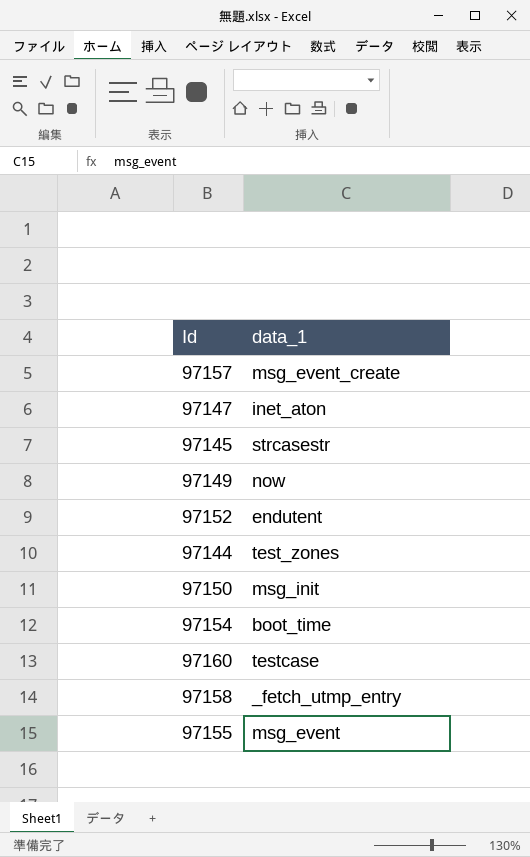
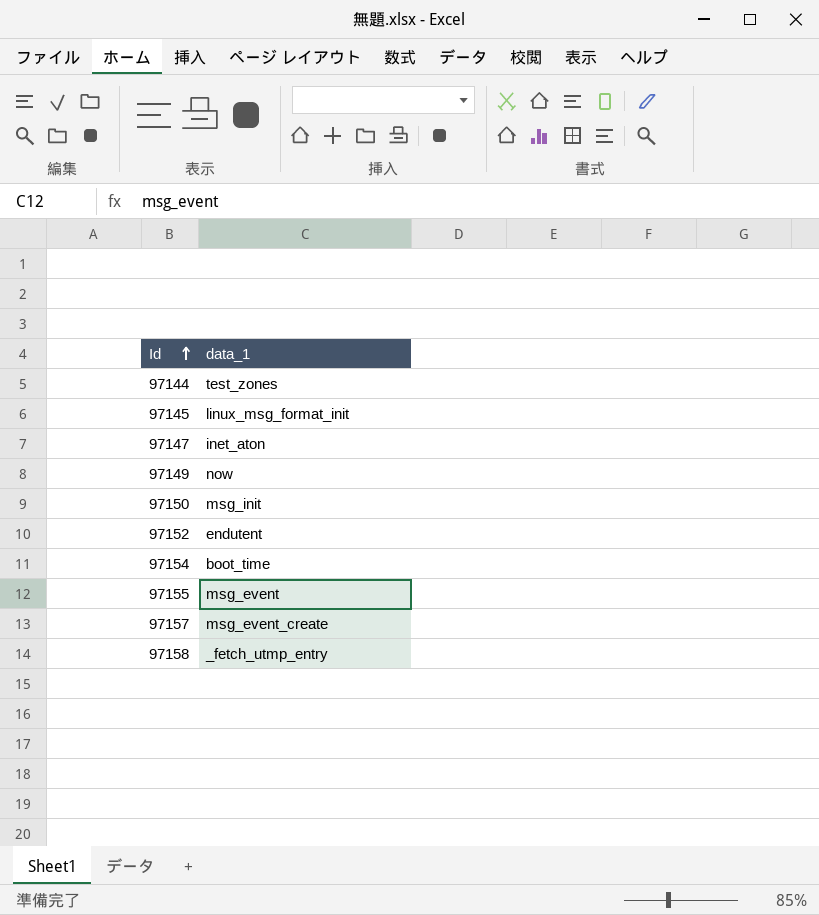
row order: none -> Id ascending
row 97160: testcase -> none
97145 | data_1: strcasestr -> linux_msg_format_init

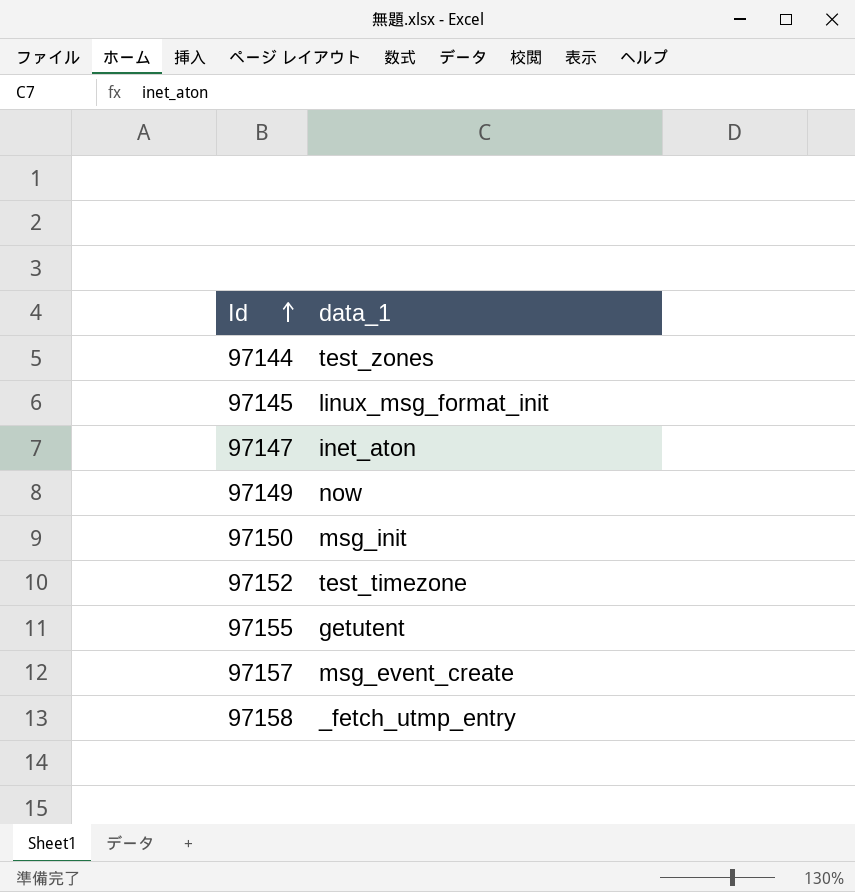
row 97154: boot_time -> none
97152 | data_1: endutent -> test_timezone
97155 | data_1: msg_event -> getutent

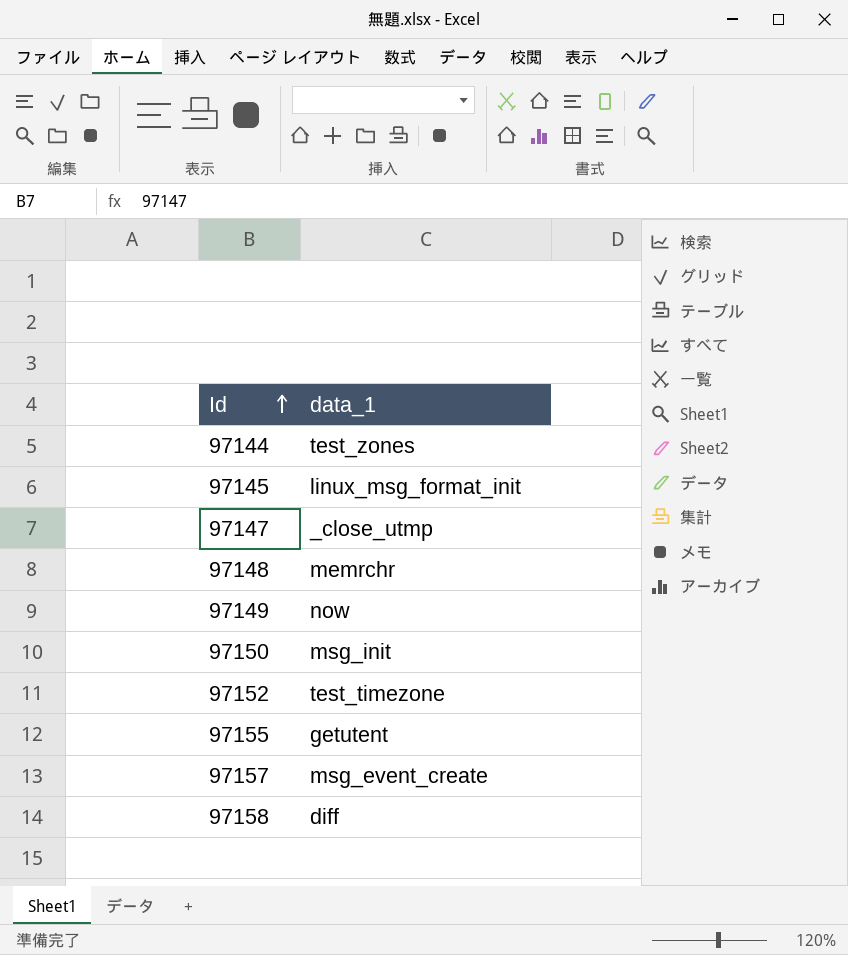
97147 | data_1: inet_aton -> _close_utmp
row 97148: none -> memrchr
97158 | data_1: _fetch_utmp_entry -> diff

